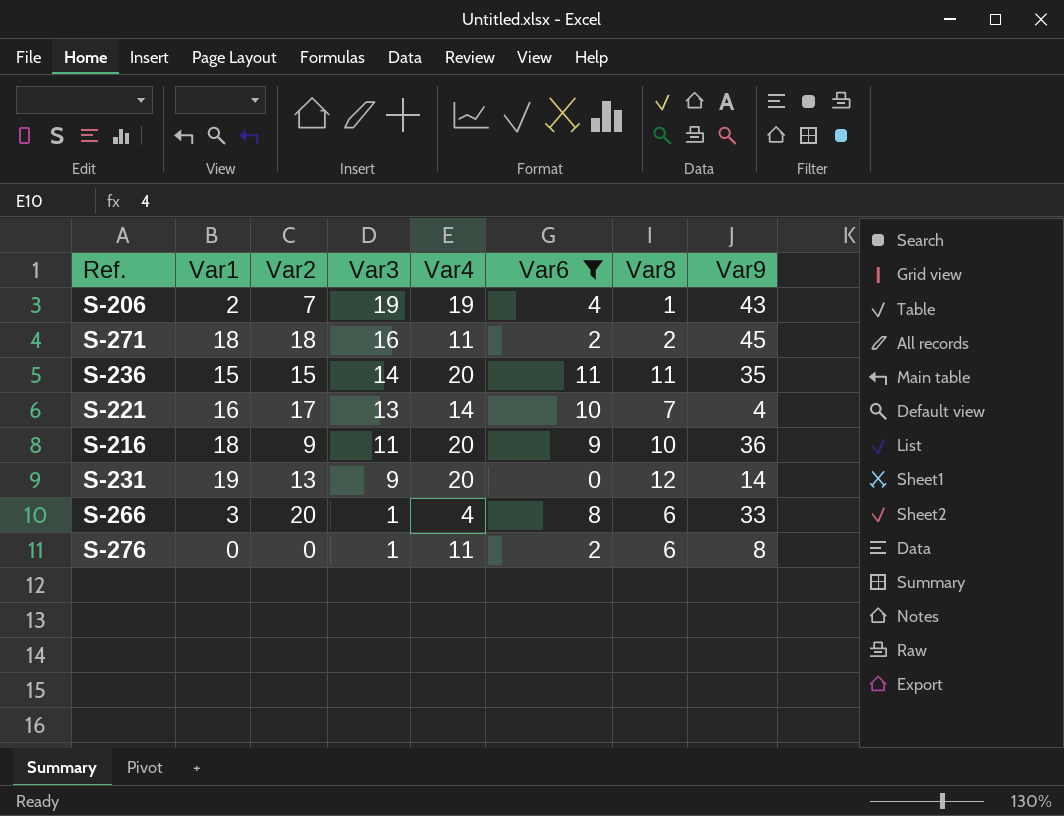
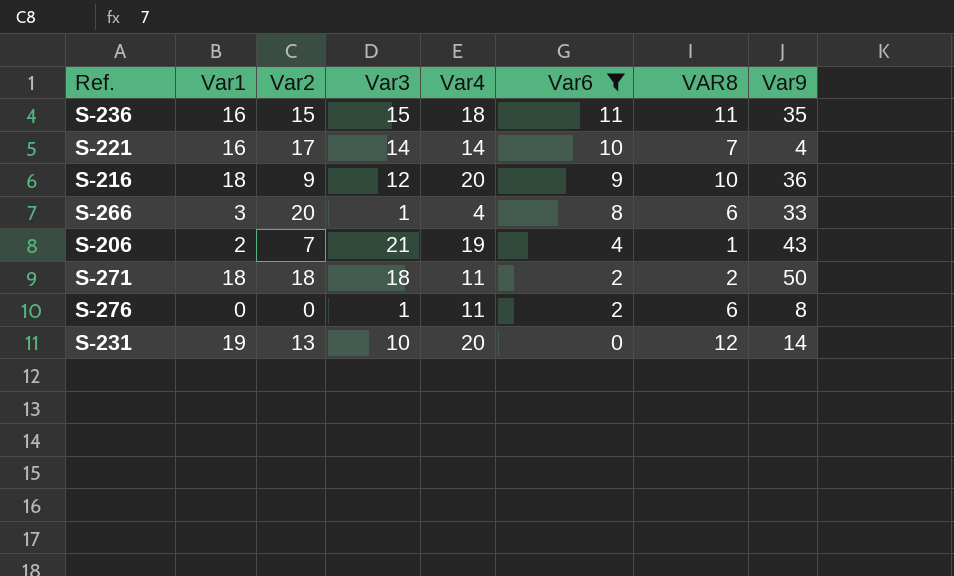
row order: Var3 descending -> Var6 descending
column name: Var8 -> VAR8
S-236 | Var1: 15 -> 16
S-236 | Var3: 14 -> 15
S-236 | Var4: 20 -> 18
S-221 | Var3: 13 -> 14
S-216 | Var3: 11 -> 12
S-206 | Var3: 19 -> 21
S-271 | Var3: 16 -> 18
S-271 | Var9: 45 -> 50
S-231 | Var3: 9 -> 10

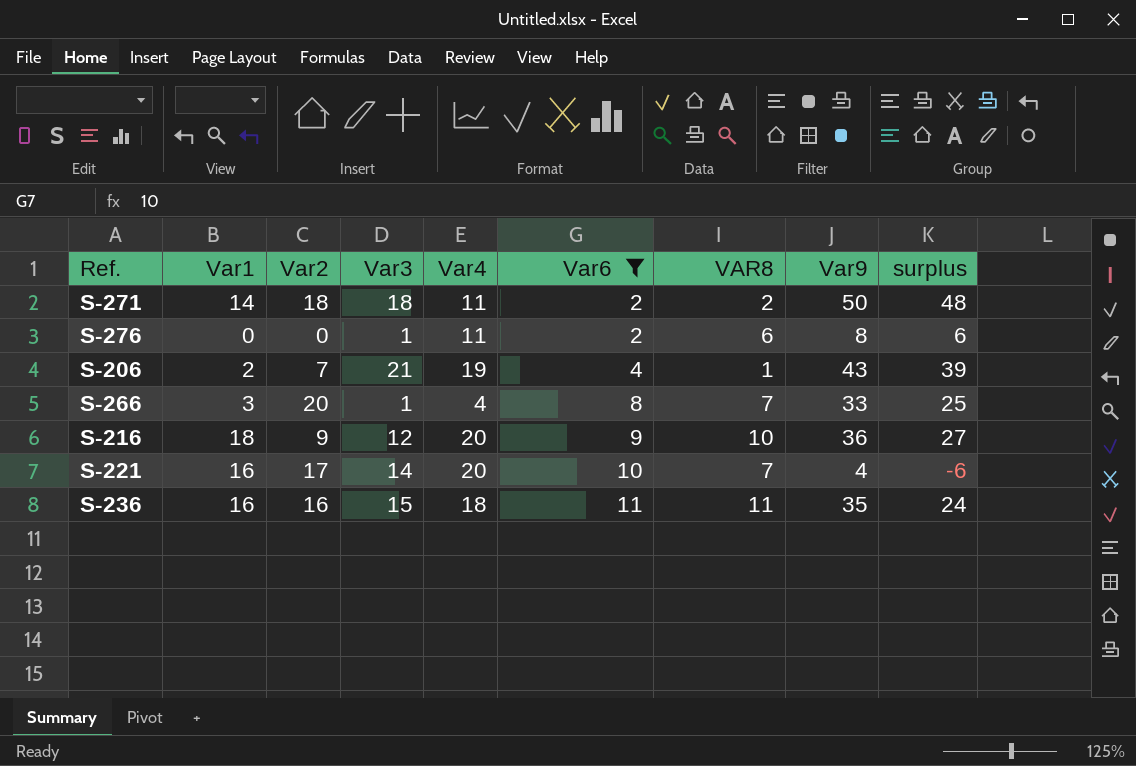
row order: Var6 descending -> Var6 ascending
column surplus | formula: none -> [Var9] - [Var6]
row S-231: 19 | 13 | 10 | 20 | 0 | 12 | 14 -> none
S-271 | Var1: 18 -> 14
S-266 | VAR8: 6 -> 7
S-221 | Var4: 14 -> 20
S-236 | Var2: 15 -> 16

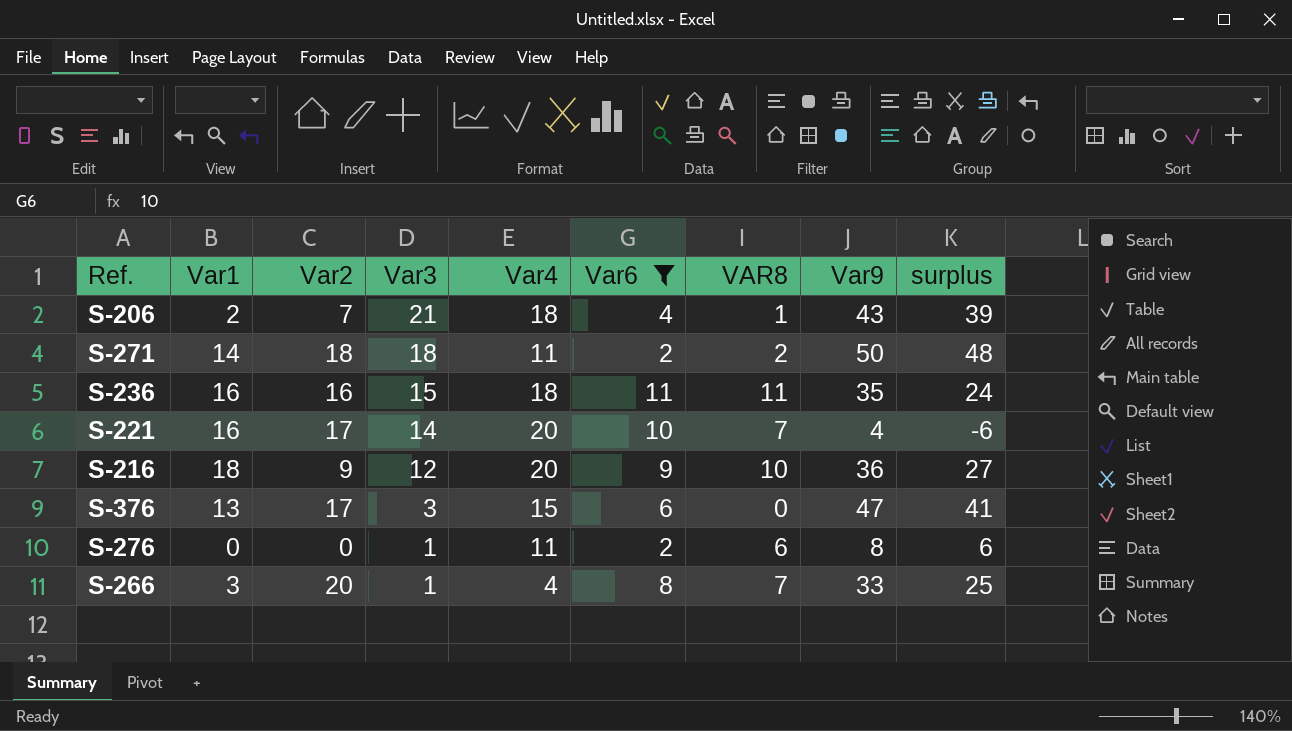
row order: Var6 ascending -> Var3 descending
S-206 | Var4: 19 -> 18
row S-376: none -> 13 | 17 | 3 | 15 | 6 | 0 | 47 | 41

